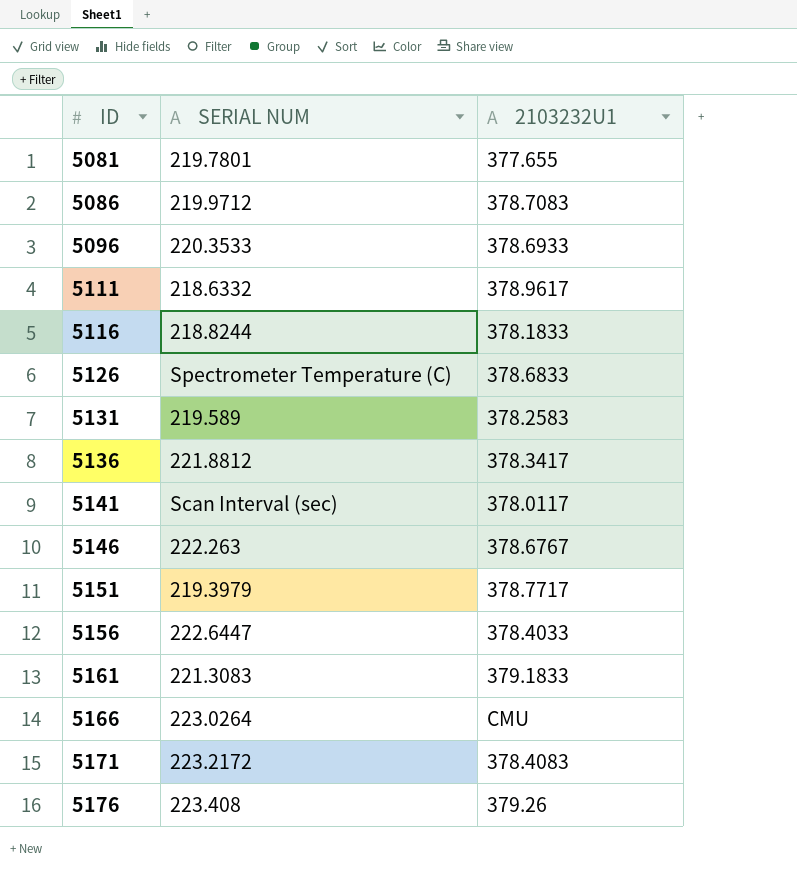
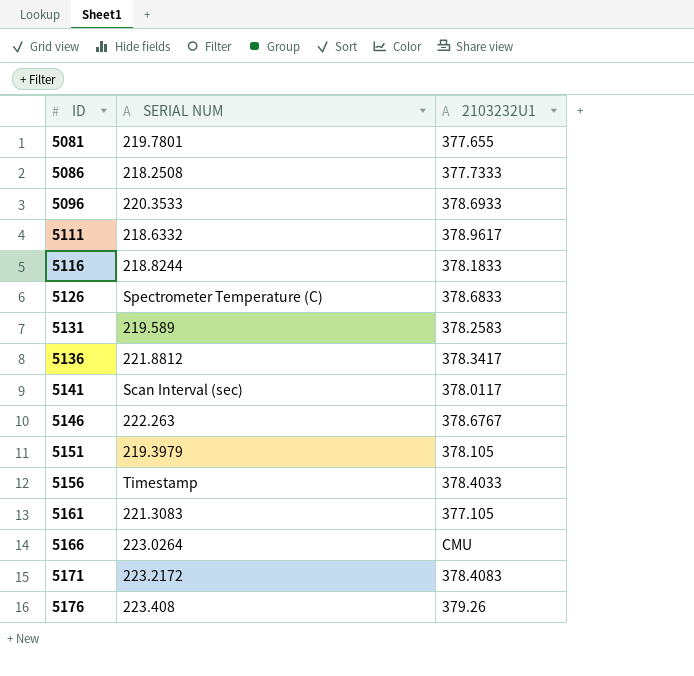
5086 | SERIAL NUM: 219.9712 -> 218.2508
5086 | 2103232U1: 378.7083 -> 377.7333
5151 | 2103232U1: 378.7717 -> 378.105
5156 | SERIAL NUM: 222.6447 -> Timestamp
5161 | 2103232U1: 379.1833 -> 377.105

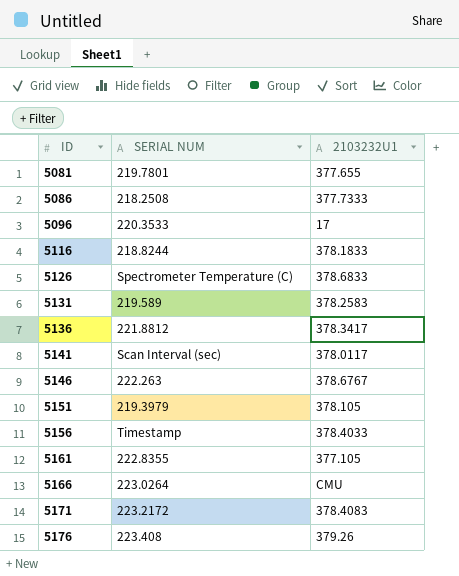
row 5111: 218.6332 | 378.9617 -> none
5096 | 2103232U1: 378.6933 -> 17
5161 | SERIAL NUM: 221.3083 -> 222.8355

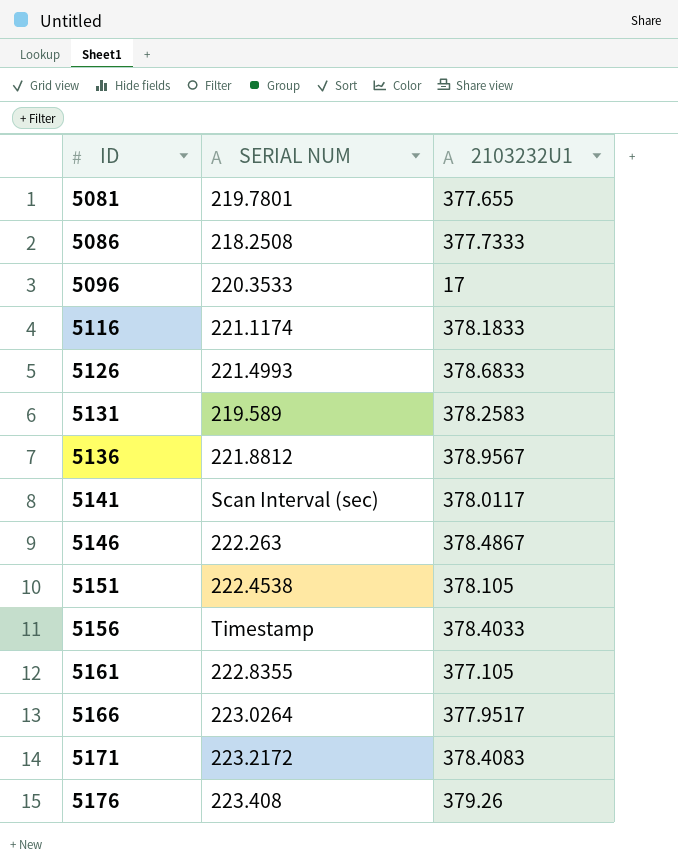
5116 | SERIAL NUM: 218.8244 -> 221.1174
5126 | SERIAL NUM: Spectrometer Temperature (C) -> 221.4993
5136 | 2103232U1: 378.3417 -> 378.9567
5146 | 2103232U1: 378.6767 -> 378.4867
5151 | SERIAL NUM: 219.3979 -> 222.4538
5166 | 2103232U1: CMU -> 377.9517

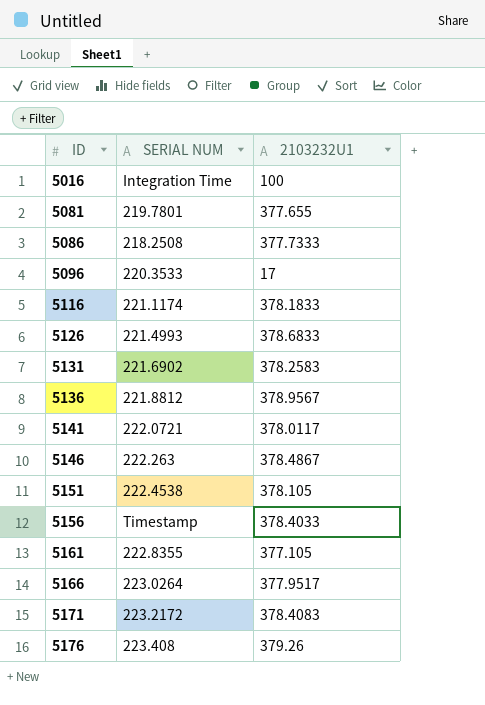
row 5016: none -> Integration Time | 100
5131 | SERIAL NUM: 219.589 -> 221.6902
5141 | SERIAL NUM: Scan Interval (sec) -> 222.0721

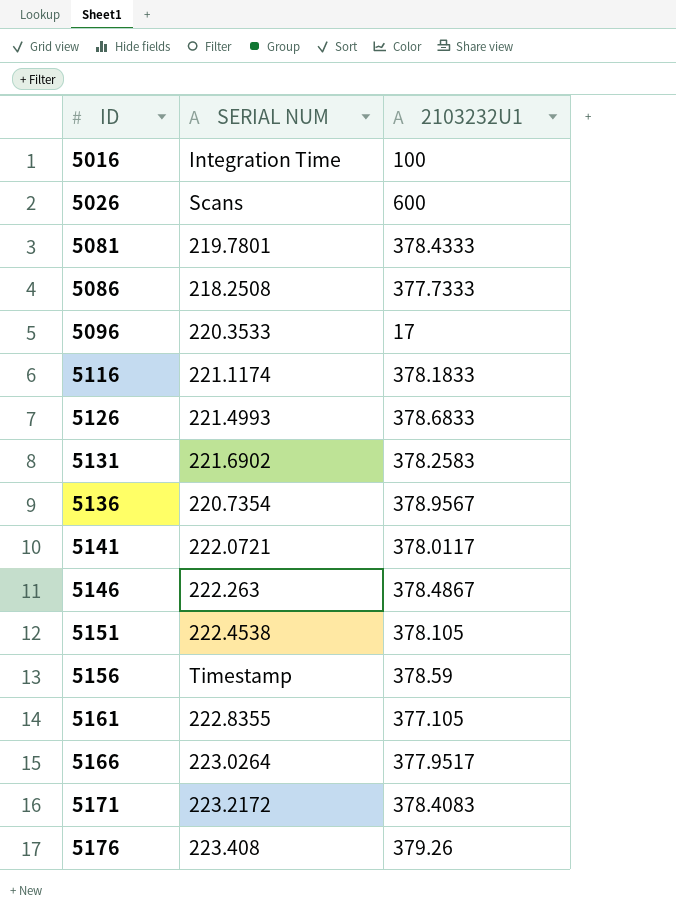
row 5026: none -> Scans | 600
5081 | 2103232U1: 377.655 -> 378.4333
5136 | SERIAL NUM: 221.8812 -> 220.7354
5156 | 2103232U1: 378.4033 -> 378.59

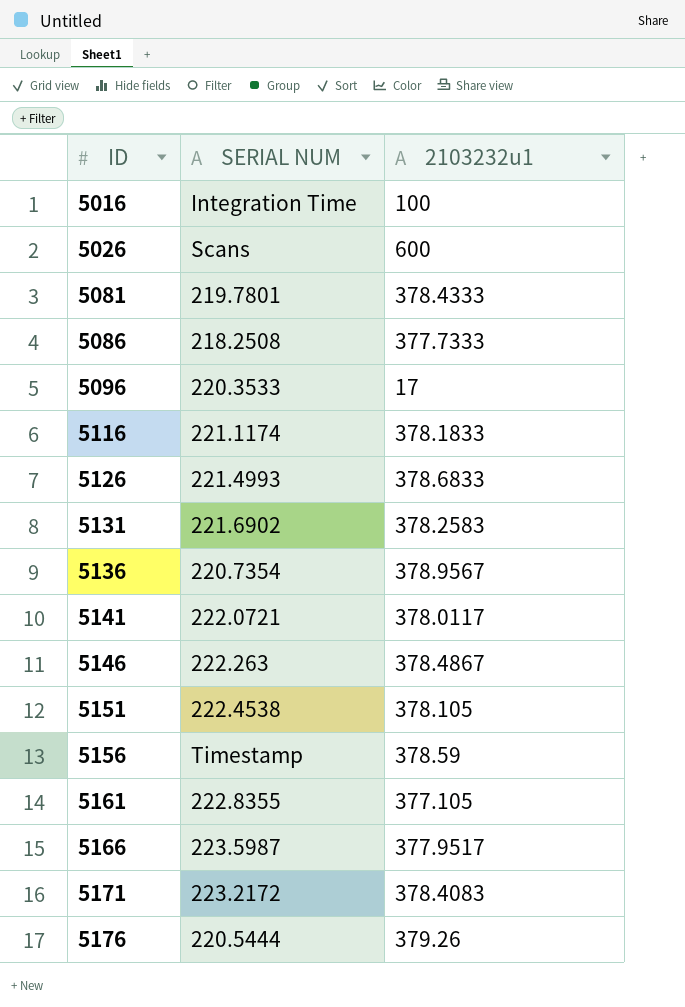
column name: 2103232U1 -> 2103232u1
5166 | SERIAL NUM: 223.0264 -> 223.5987
5176 | SERIAL NUM: 223.408 -> 220.5444

